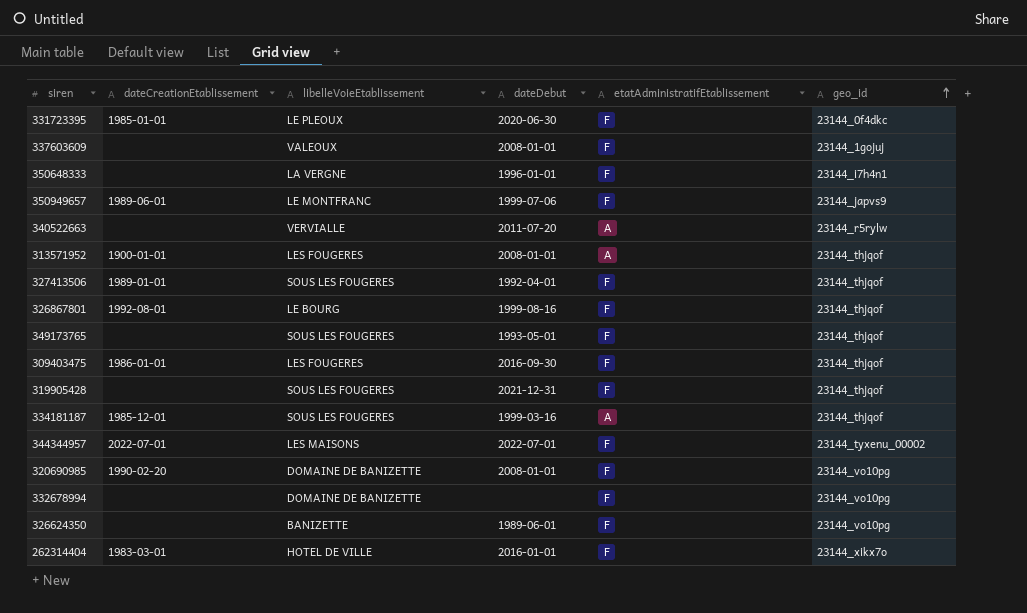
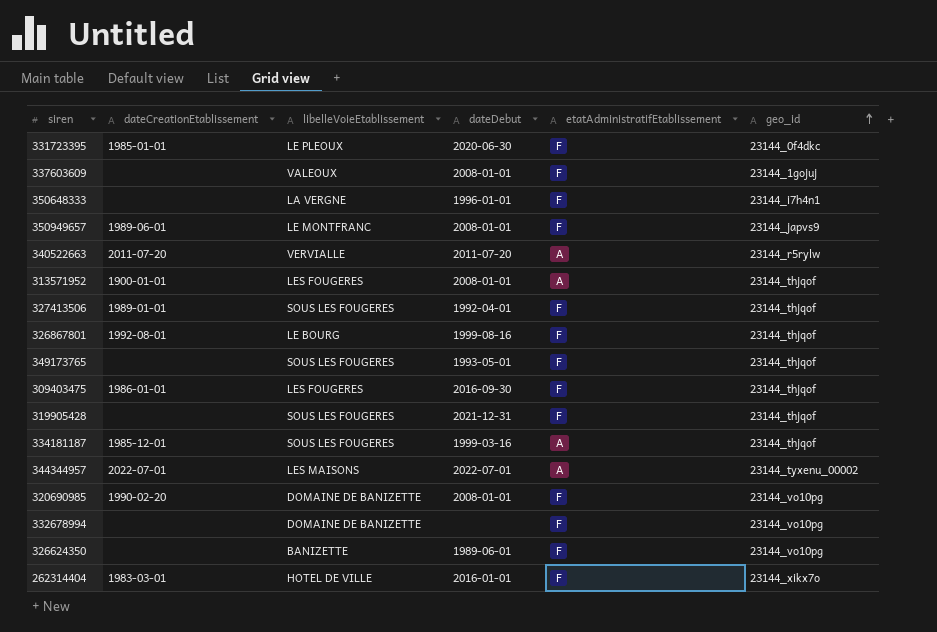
350949657 | dateDebut: 1999-07-06 -> 2008-01-01
340522663 | dateCreationEtablissement: none -> 2011-07-20
344344957 | etatAdministratifEtablissement: F -> A

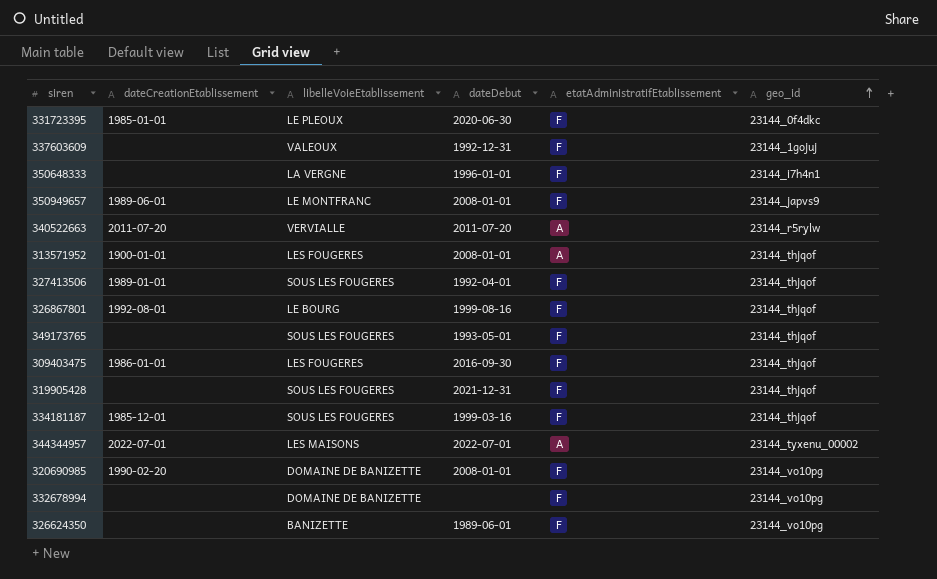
row 262314404: 1983-03-01 | HOTEL DE VILLE | 2016-01-01 | F | 23144_xikx7o -> none
337603609 | dateDebut: 2008-01-01 -> 1992-12-31
334181187 | etatAdministratifEtablissement: A -> F

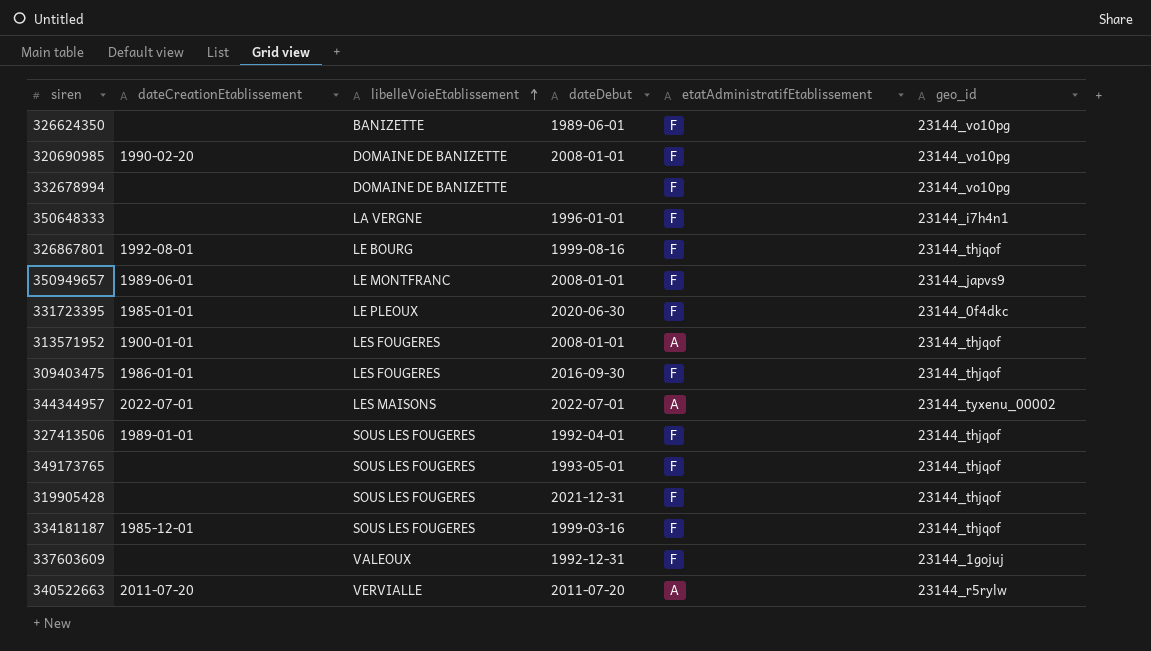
row order: geo_id ascending -> libelleVoieEtablissement ascending

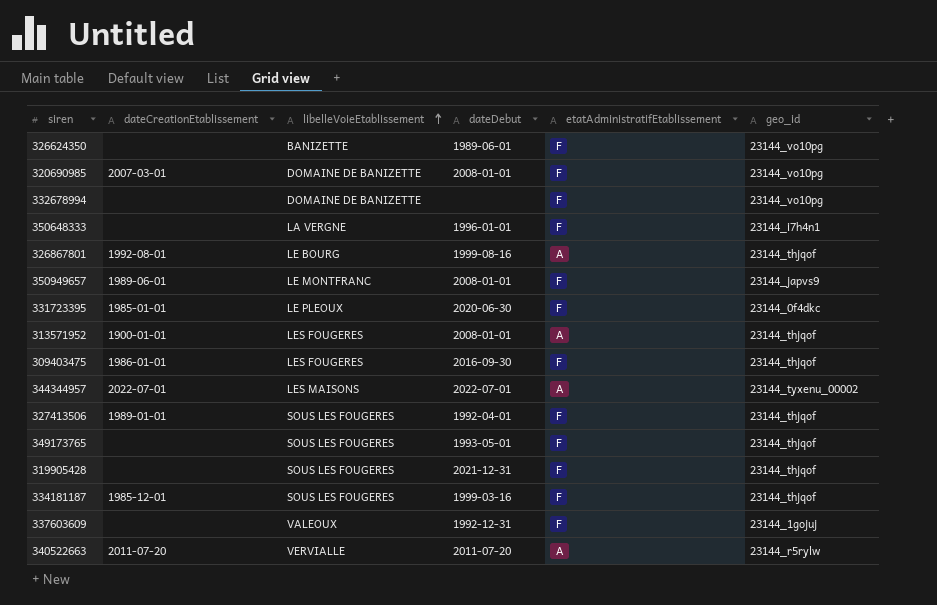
320690985 | dateCreationEtablissement: 1990-02-20 -> 2007-03-01
326867801 | etatAdministratifEtablissement: F -> A

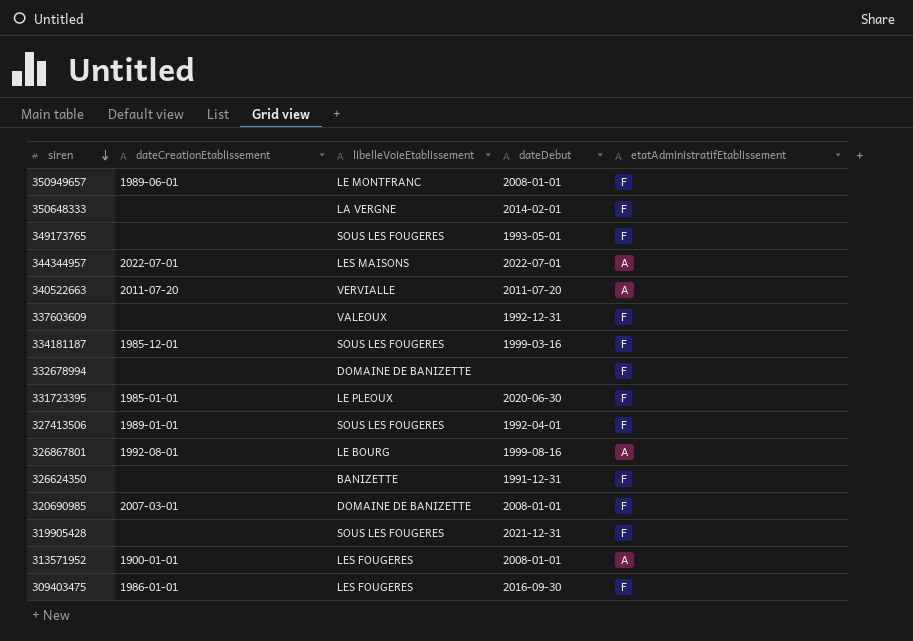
row order: libelleVoieEtablissement ascending -> siren descending
column geo_id | position: 6 -> none
350648333 | dateDebut: 1996-01-01 -> 2014-02-01
326624350 | dateDebut: 1989-06-01 -> 1991-12-31

